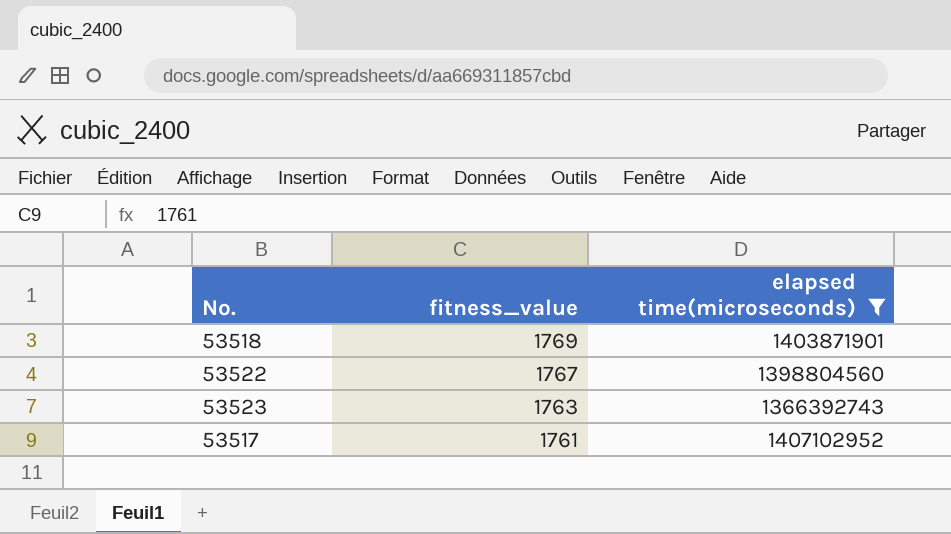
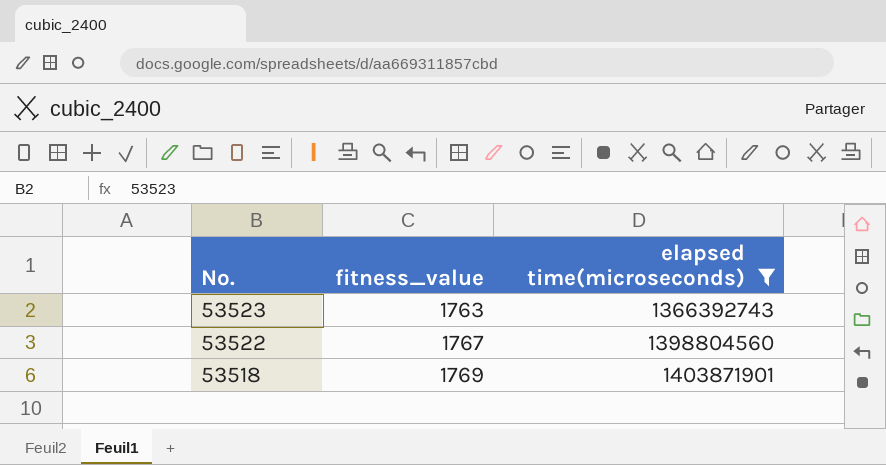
row order: fitness_value descending -> No. descending
row 53517: 1761 | 1407102952 -> none

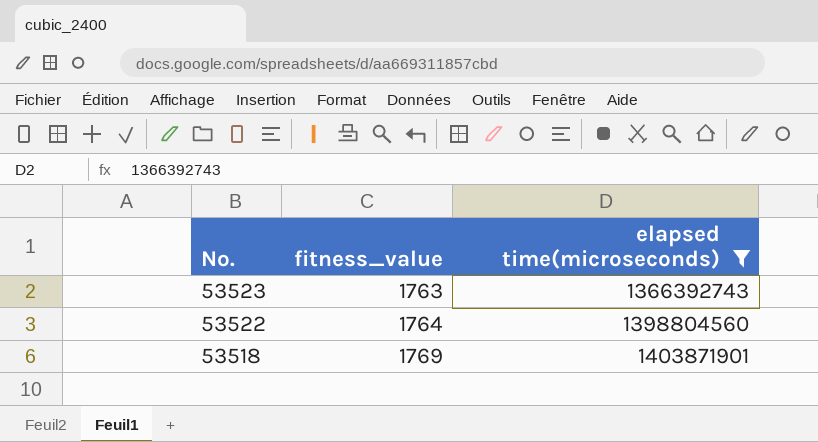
53522 | fitness_value: 1767 -> 1764

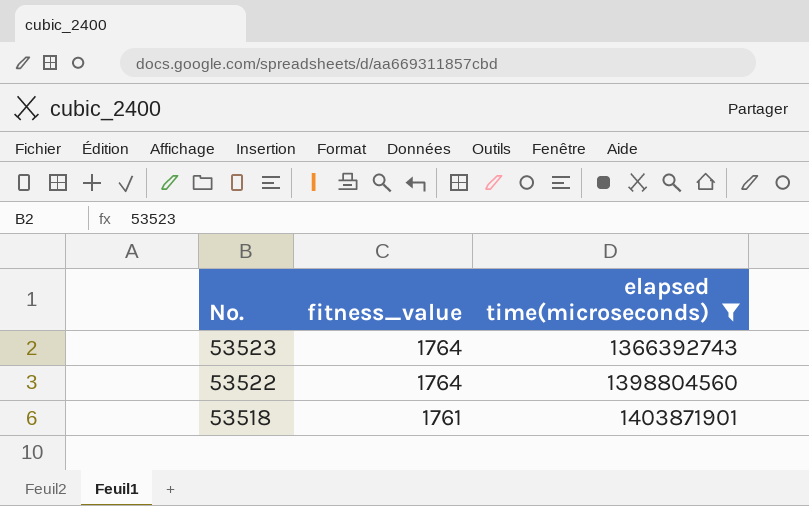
53523 | fitness_value: 1763 -> 1764
53518 | fitness_value: 1769 -> 1761

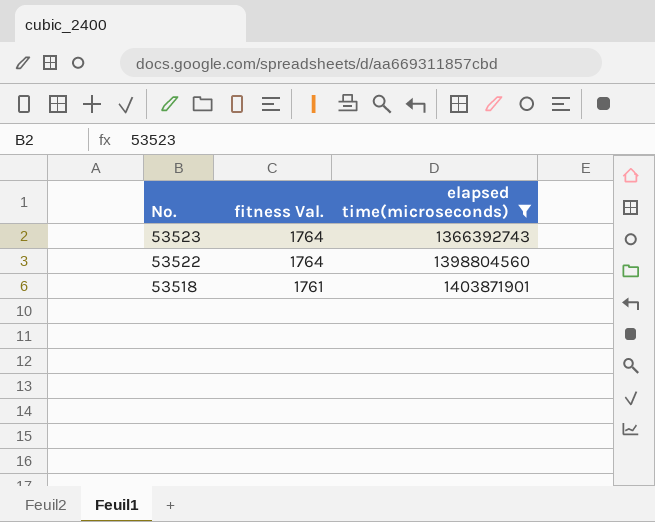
column name: fitness_value -> fitness Val.

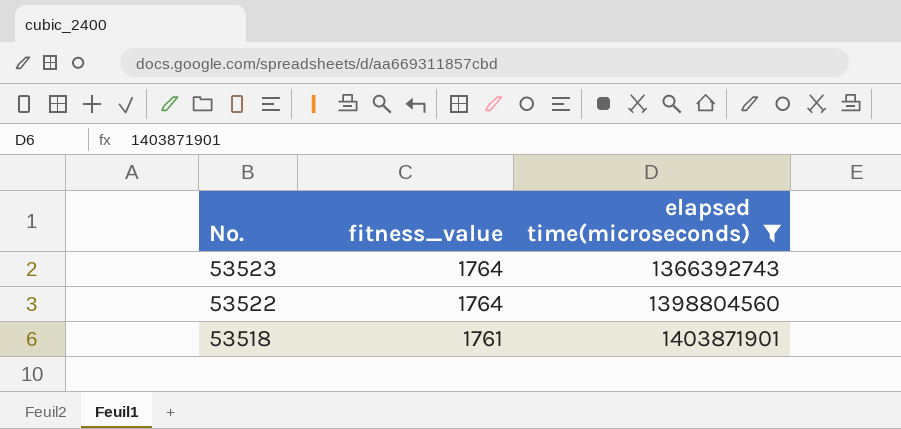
column name: fitness Val. -> fitness_value

